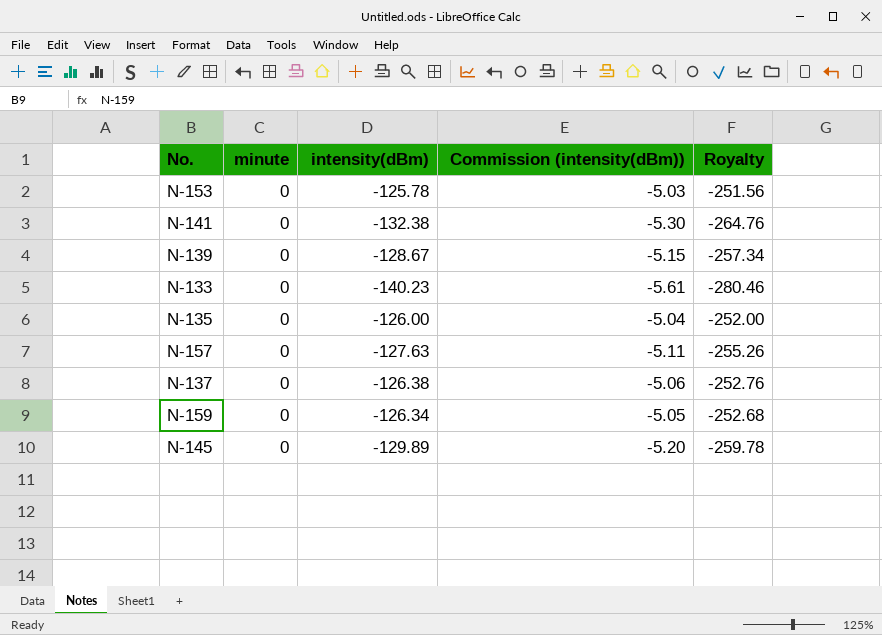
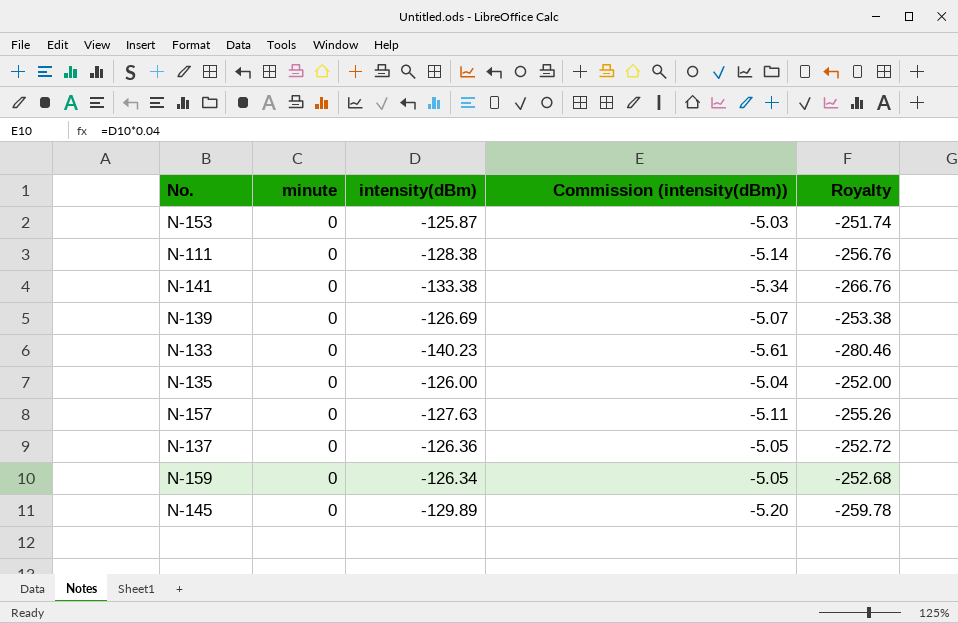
N-153 | intensity(dBm): -125.78 -> -125.87
N-153 | Royalty: -251.56 -> -251.74
row N-111: none -> 0 | -128.38 | -5.14 | -256.76
N-141 | intensity(dBm): -132.38 -> -133.38
N-141 | Commission (intensity(dBm)): -5.30 -> -5.34
N-141 | Royalty: -264.76 -> -266.76
N-139 | intensity(dBm): -128.67 -> -126.69
N-139 | Commission (intensity(dBm)): -5.15 -> -5.07
N-139 | Royalty: -257.34 -> -253.38
N-137 | intensity(dBm): -126.38 -> -126.36
N-137 | Commission (intensity(dBm)): -5.06 -> -5.05
N-137 | Royalty: -252.76 -> -252.72

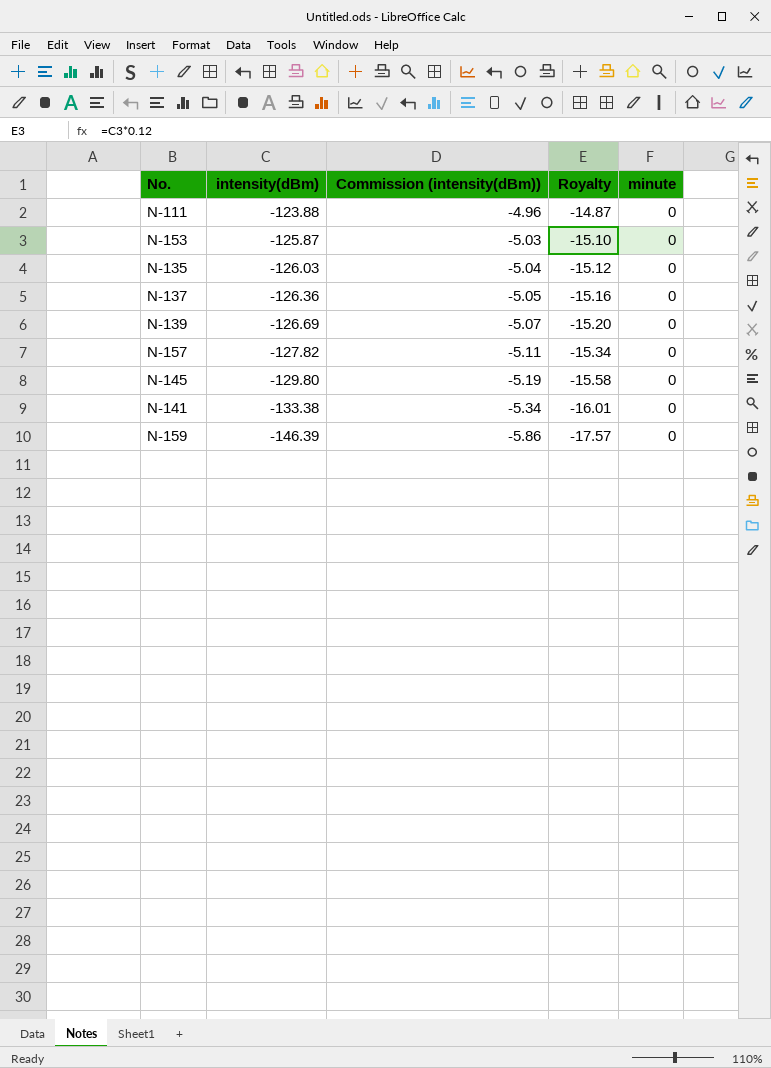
row order: none -> intensity(dBm) descending
column Royalty | formula: [intensity(dBm)] * 2 -> [intensity(dBm)] * 0.12
column minute | position: 2 -> 5
row N-133: 0 | -140.23 | -5.61 | -280.46 -> none
N-111 | intensity(dBm): -128.38 -> -123.88
N-111 | Commission (intensity(dBm)): -5.14 -> -4.96
N-135 | intensity(dBm): -126.00 -> -126.03
N-157 | intensity(dBm): -127.63 -> -127.82
N-145 | intensity(dBm): -129.89 -> -129.80
N-145 | Commission (intensity(dBm)): -5.20 -> -5.19
N-159 | intensity(dBm): -126.34 -> -146.39
N-159 | Commission (intensity(dBm)): -5.05 -> -5.86

